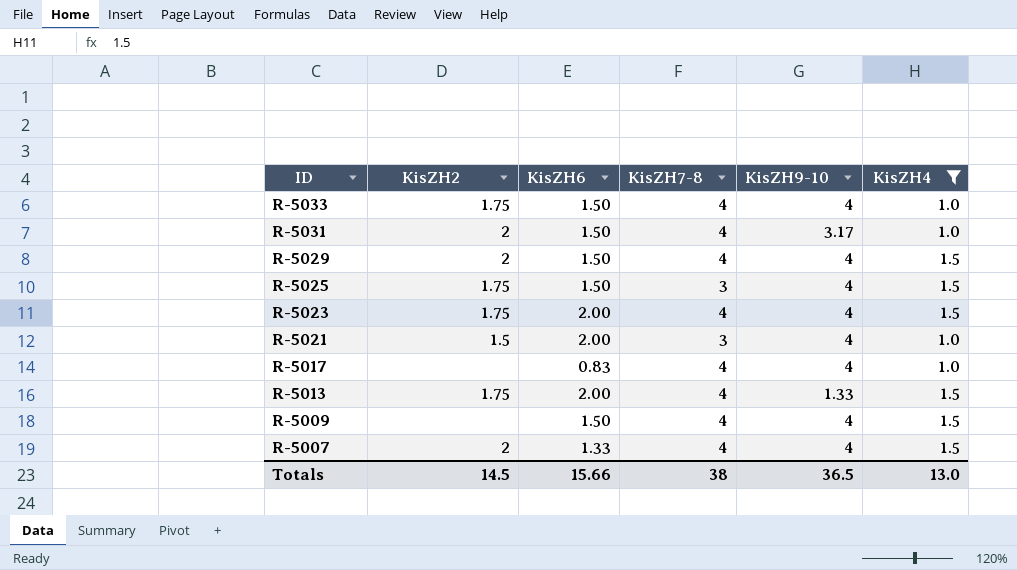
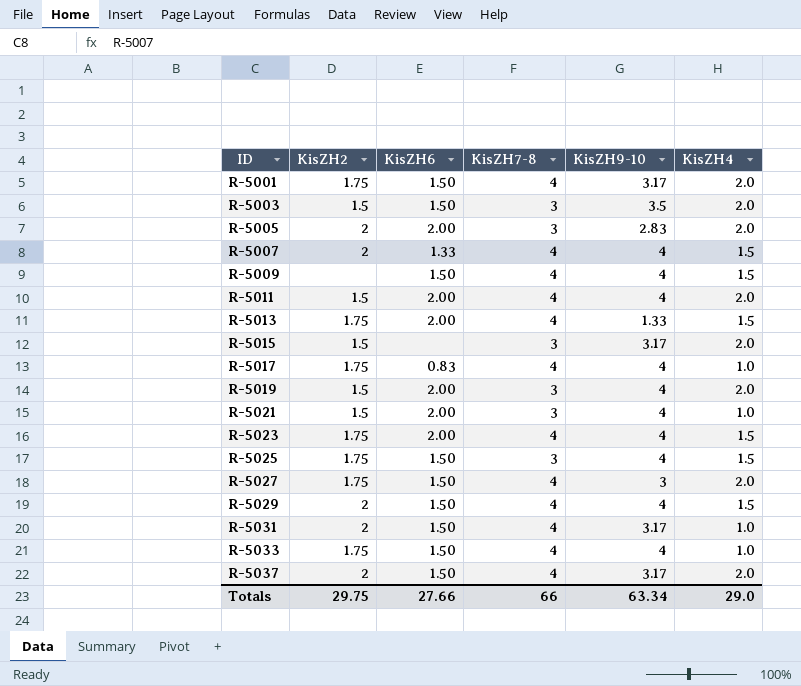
filter: KisZH4 != 2.0 -> none
row order: ID descending -> ID ascending
R-5017 | KisZH2: none -> 1.75
Totals | KisZH2: 14.5 -> 29.75
Totals | KisZH6: 15.66 -> 27.66
Totals | KisZH7-8: 38 -> 66
Totals | KisZH9-10: 36.5 -> 63.34
Totals | KisZH4: 13.0 -> 29.0

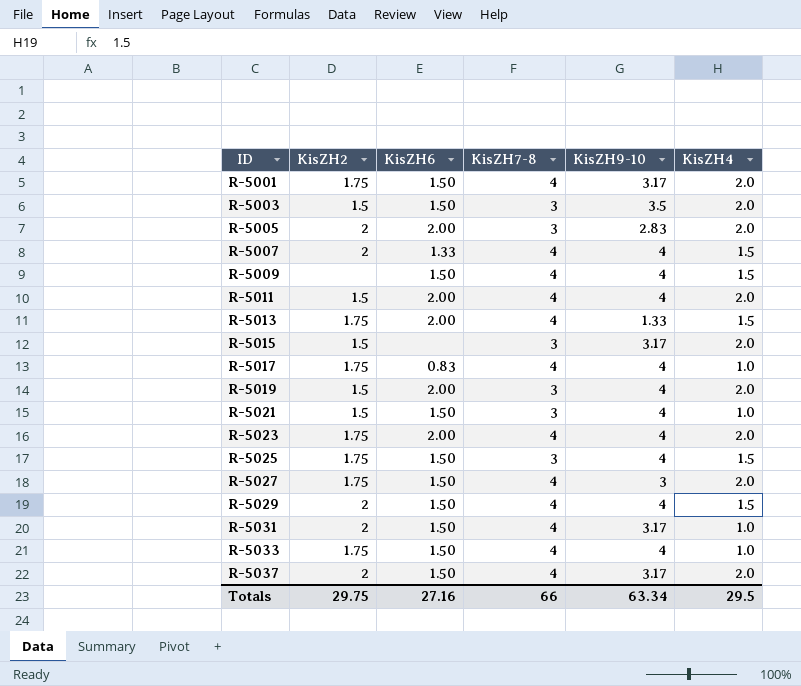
R-5021 | KisZH6: 2.00 -> 1.50
R-5023 | KisZH4: 1.5 -> 2.0
Totals | KisZH6: 27.66 -> 27.16
Totals | KisZH4: 29.0 -> 29.5

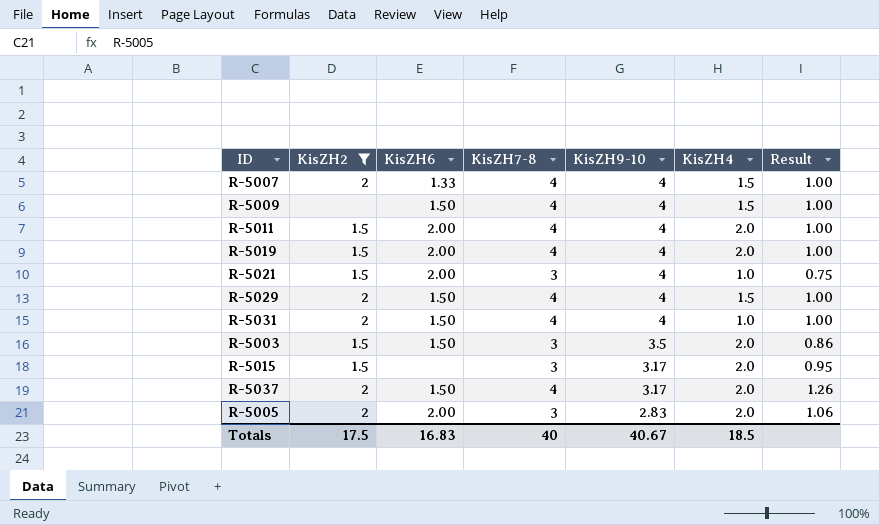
filter: none -> KisZH2 != 1.75
row order: ID ascending -> KisZH9-10 descending
column Result | formula: none -> [KisZH7-8] / [KisZH9-10]
R-5019 | KisZH7-8: 3 -> 4
R-5021 | KisZH6: 1.50 -> 2.00
R-5031 | KisZH9-10: 3.17 -> 4
Totals | KisZH2: 29.75 -> 17.5
Totals | KisZH6: 27.16 -> 16.83
Totals | KisZH7-8: 66 -> 40
Totals | KisZH9-10: 63.34 -> 40.67
Totals | KisZH4: 29.5 -> 18.5

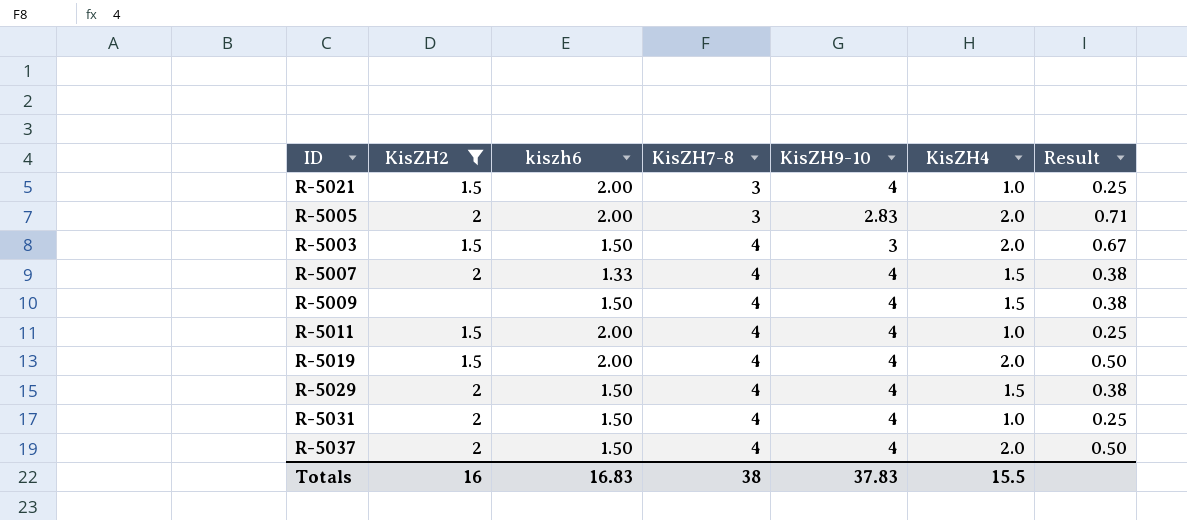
row order: KisZH9-10 descending -> KisZH7-8 ascending
column name: KisZH6 -> kiszh6
column Result | formula: [KisZH7-8] / [KisZH9-10] -> [KisZH4] / [KisZH9-10]
row R-5015: 1.5 | none | 3 | 3.17 | 2.0 | 0.95 -> none
R-5003 | KisZH7-8: 3 -> 4
R-5003 | KisZH9-10: 3.5 -> 3
R-5011 | KisZH4: 2.0 -> 1.0
R-5037 | KisZH9-10: 3.17 -> 4
Totals | KisZH2: 17.5 -> 16
Totals | KisZH7-8: 40 -> 38
Totals | KisZH9-10: 40.67 -> 37.83
Totals | KisZH4: 18.5 -> 15.5

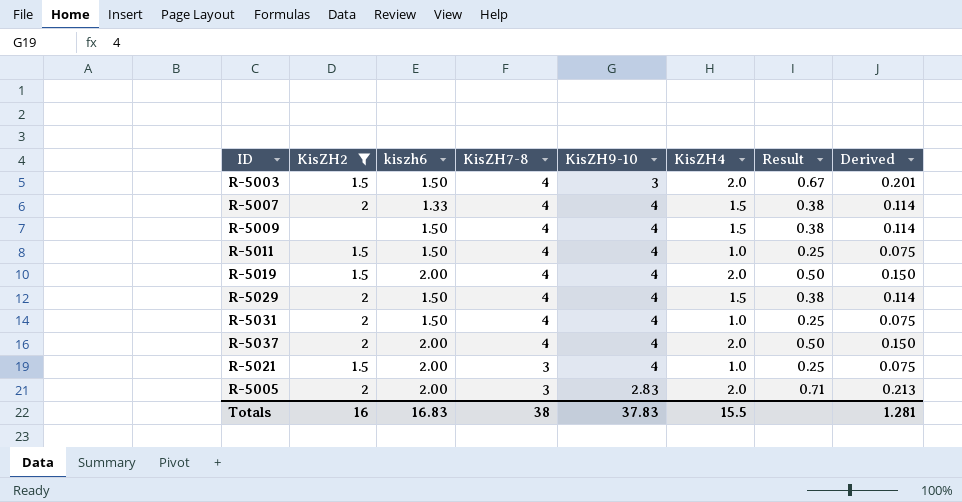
row order: KisZH7-8 ascending -> KisZH7-8 descending
column Derived | formula: none -> [Result] * 0.3
R-5011 | kiszh6: 2.00 -> 1.50
R-5037 | kiszh6: 1.50 -> 2.00

